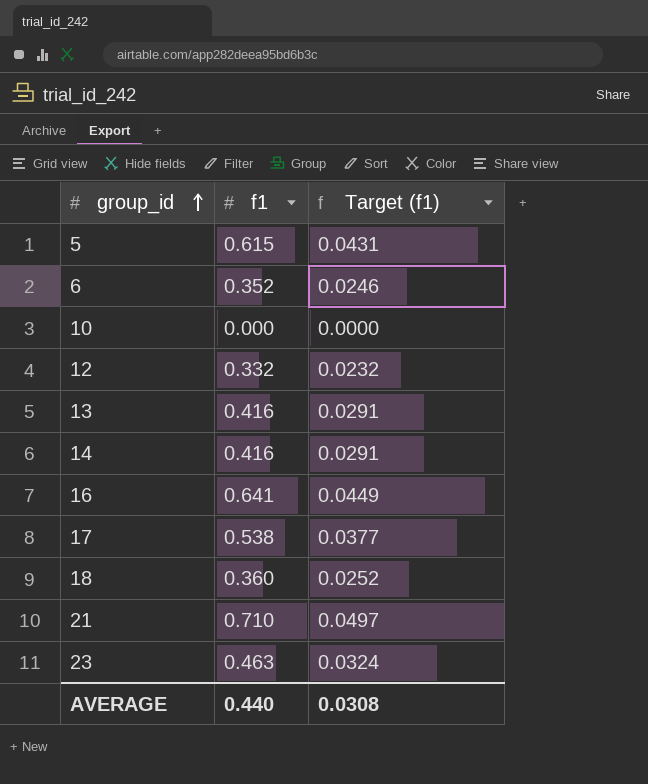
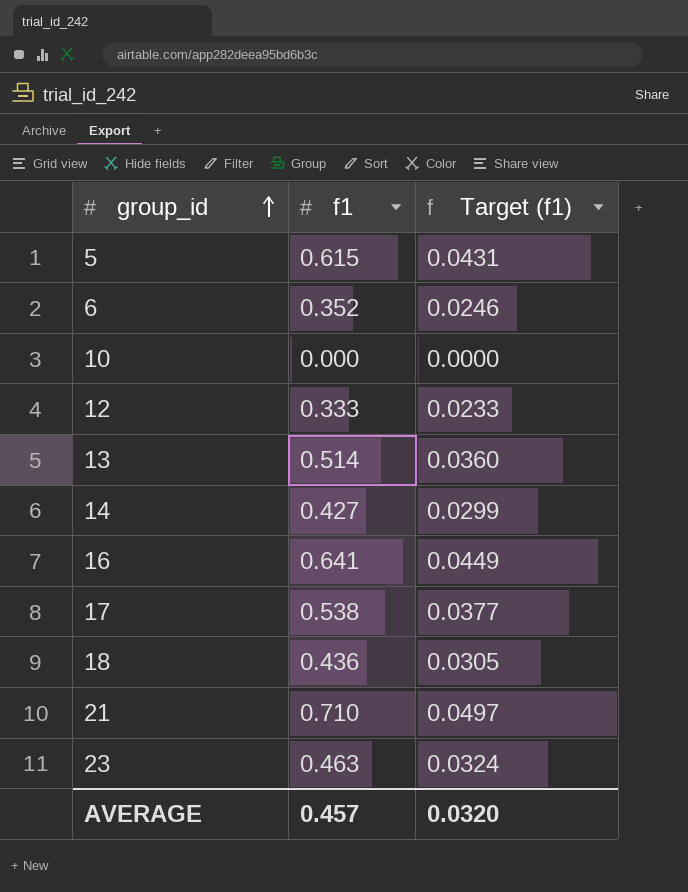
12 | f1: 0.332 -> 0.333
12 | Target (f1): 0.0232 -> 0.0233
13 | f1: 0.416 -> 0.514
13 | Target (f1): 0.0291 -> 0.0360
14 | f1: 0.416 -> 0.427
14 | Target (f1): 0.0291 -> 0.0299
18 | f1: 0.360 -> 0.436
18 | Target (f1): 0.0252 -> 0.0305
AVERAGE | f1: 0.440 -> 0.457
AVERAGE | Target (f1): 0.0308 -> 0.0320

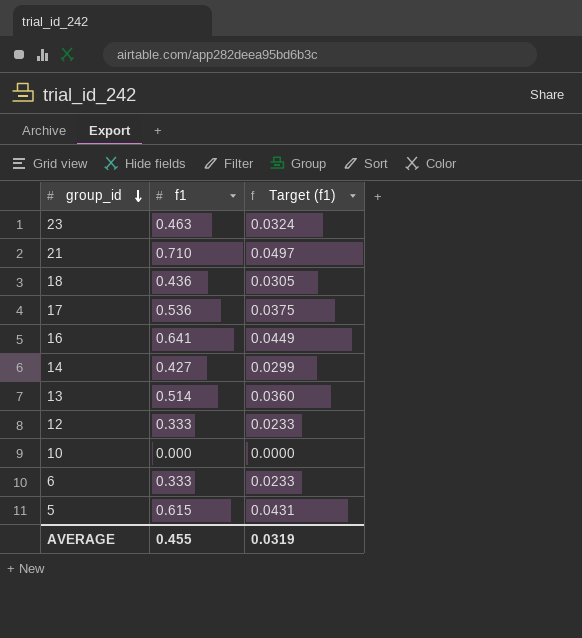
row order: group_id ascending -> group_id descending
17 | f1: 0.538 -> 0.536
17 | Target (f1): 0.0377 -> 0.0375
6 | f1: 0.352 -> 0.333
6 | Target (f1): 0.0246 -> 0.0233
AVERAGE | f1: 0.457 -> 0.455
AVERAGE | Target (f1): 0.0320 -> 0.0319

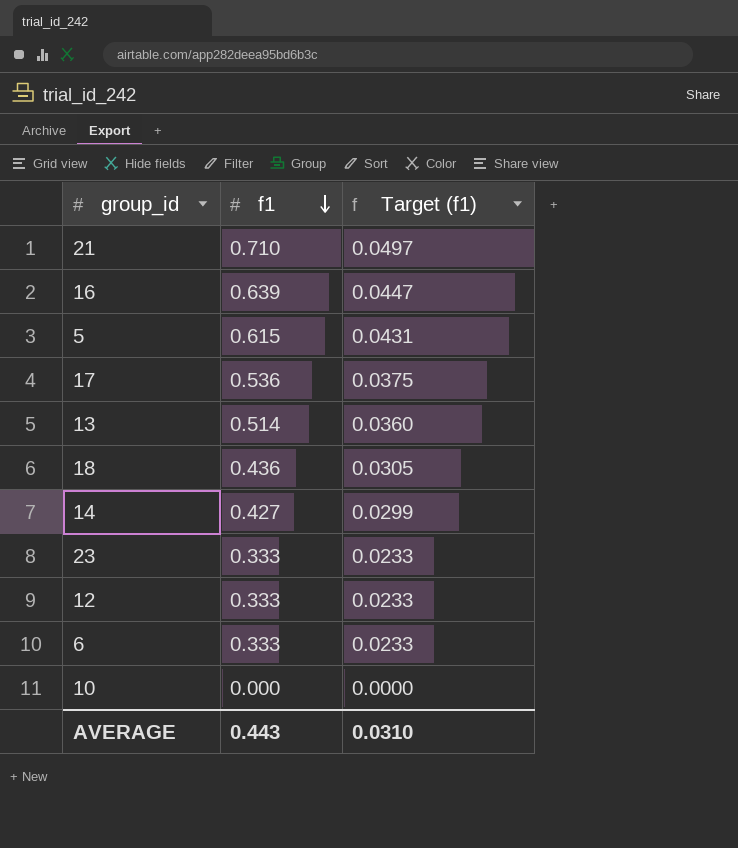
row order: group_id descending -> f1 descending
16 | f1: 0.641 -> 0.639
16 | Target (f1): 0.0449 -> 0.0447
23 | f1: 0.463 -> 0.333
23 | Target (f1): 0.0324 -> 0.0233
AVERAGE | f1: 0.455 -> 0.443
AVERAGE | Target (f1): 0.0319 -> 0.0310

